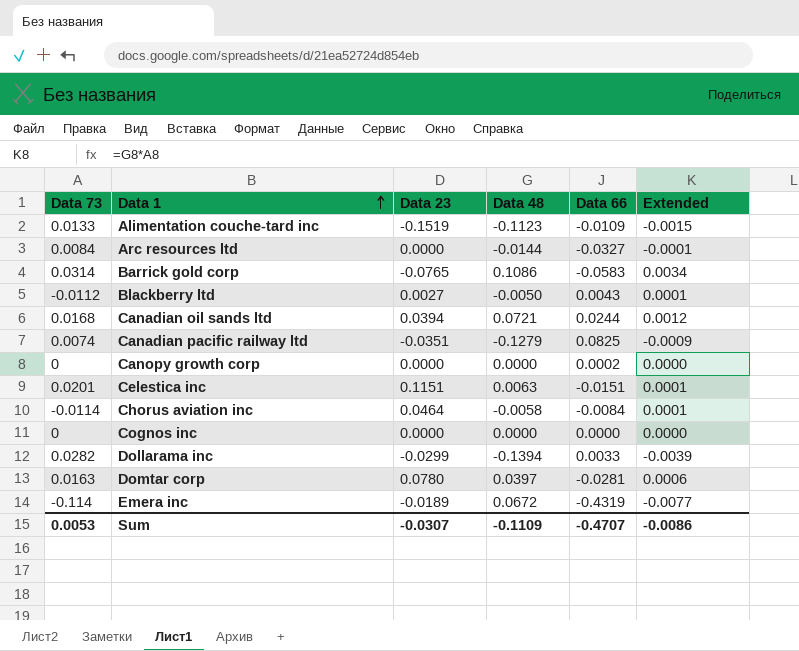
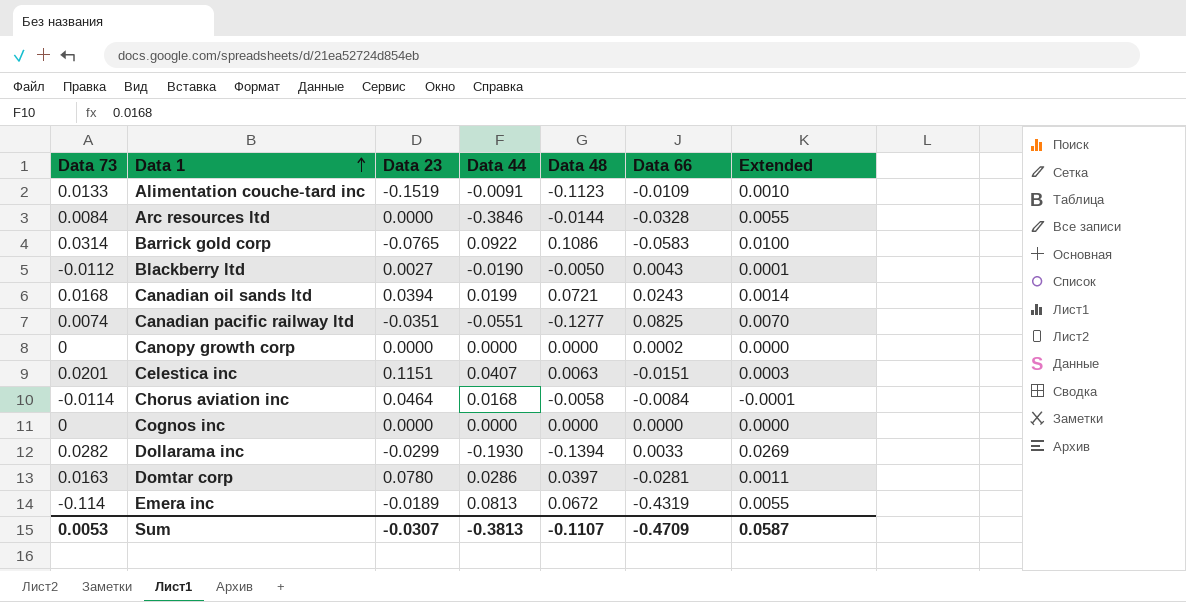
column Data 44 | position: none -> 4
column Extended | formula: [Data 73] * [Data 48] -> [Data 44] * [Data 48]
Arc resources ltd | Data 66: -0.0327 -> -0.0328
Canadian oil sands ltd | Data 66: 0.0244 -> 0.0243
Canadian pacific railway ltd | Data 48: -0.1279 -> -0.1277
Sum | Data 48: -0.1109 -> -0.1107
Sum | Data 66: -0.4707 -> -0.4709
Sum | Extended: -0.0086 -> 0.0587

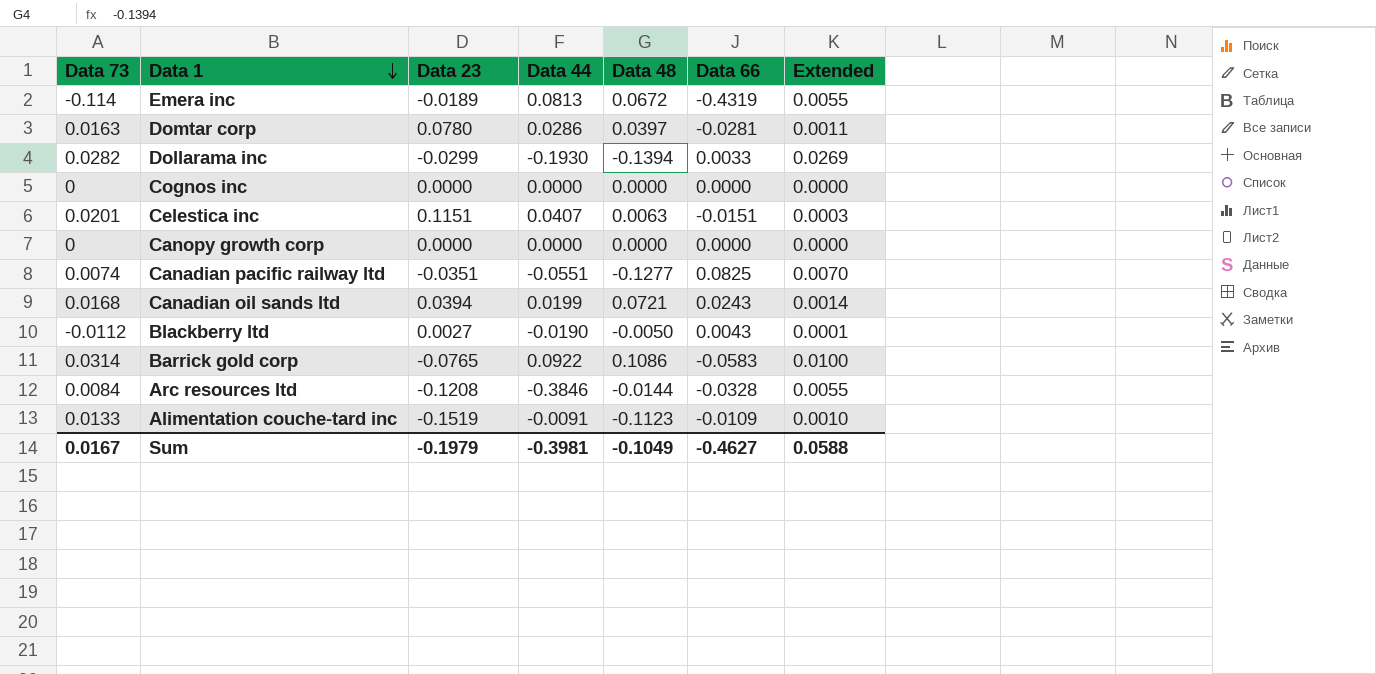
row order: Data 1 ascending -> Data 1 descending
row Chorus aviation inc: -0.0114 | 0.0464 | 0.0168 | -0.0058 | -0.0084 | -0.0001 -> none
Canopy growth corp | Data 66: 0.0002 -> 0.0000
Arc resources ltd | Data 23: 0.0000 -> -0.1208
Sum | Data 73: 0.0053 -> 0.0167
Sum | Data 23: -0.0307 -> -0.1979
Sum | Data 44: -0.3813 -> -0.3981
Sum | Data 48: -0.1107 -> -0.1049
Sum | Data 66: -0.4709 -> -0.4627
Sum | Extended: 0.0587 -> 0.0588

